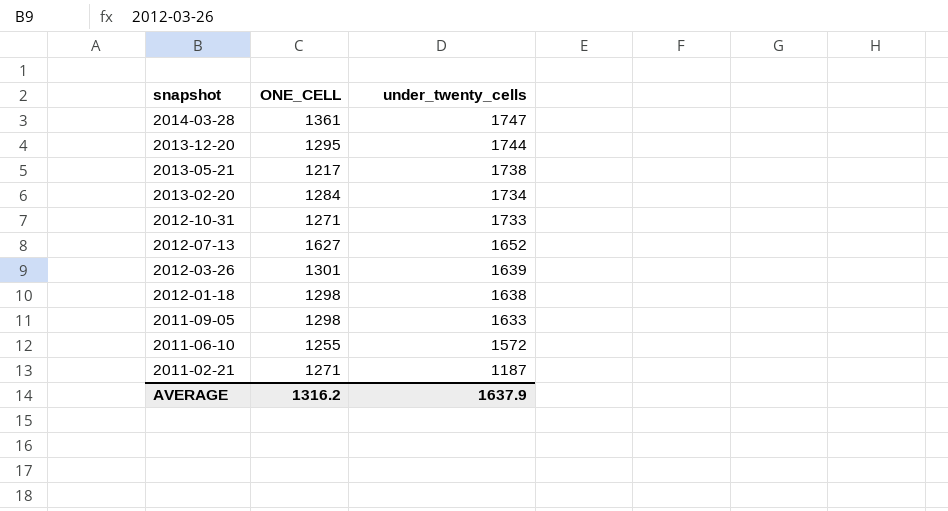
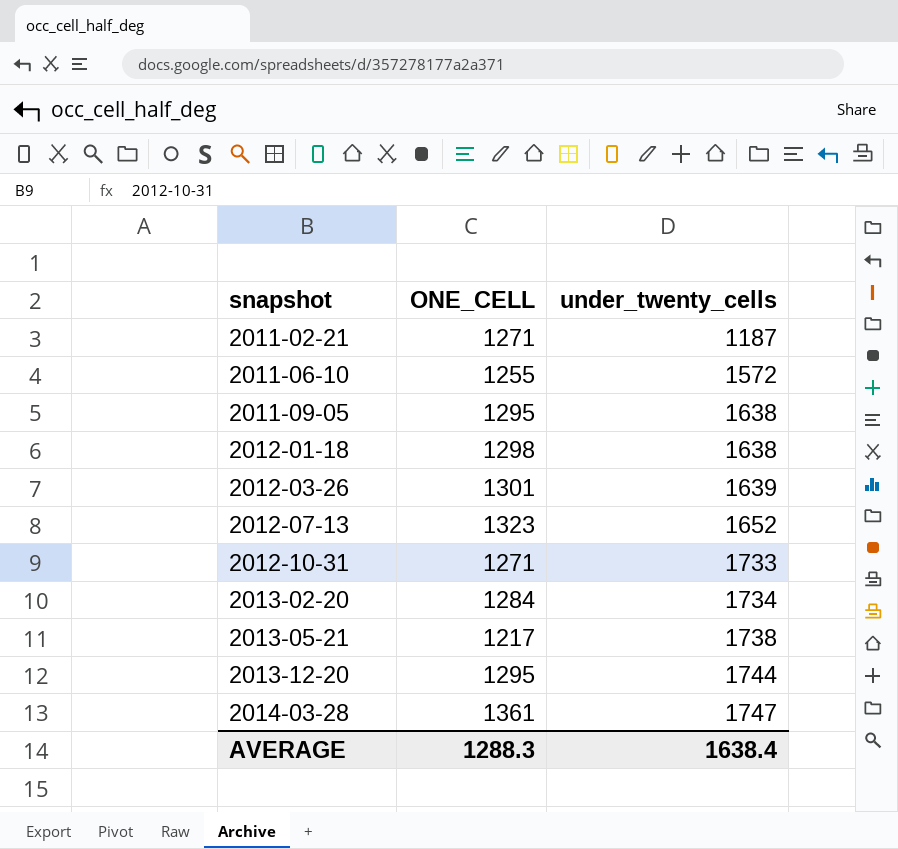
row order: snapshot descending -> snapshot ascending
2011-09-05 | ONE_CELL: 1298 -> 1295
2011-09-05 | under_twenty_cells: 1633 -> 1638
2012-07-13 | ONE_CELL: 1627 -> 1323
AVERAGE | ONE_CELL: 1316.2 -> 1288.3
AVERAGE | under_twenty_cells: 1637.9 -> 1638.4

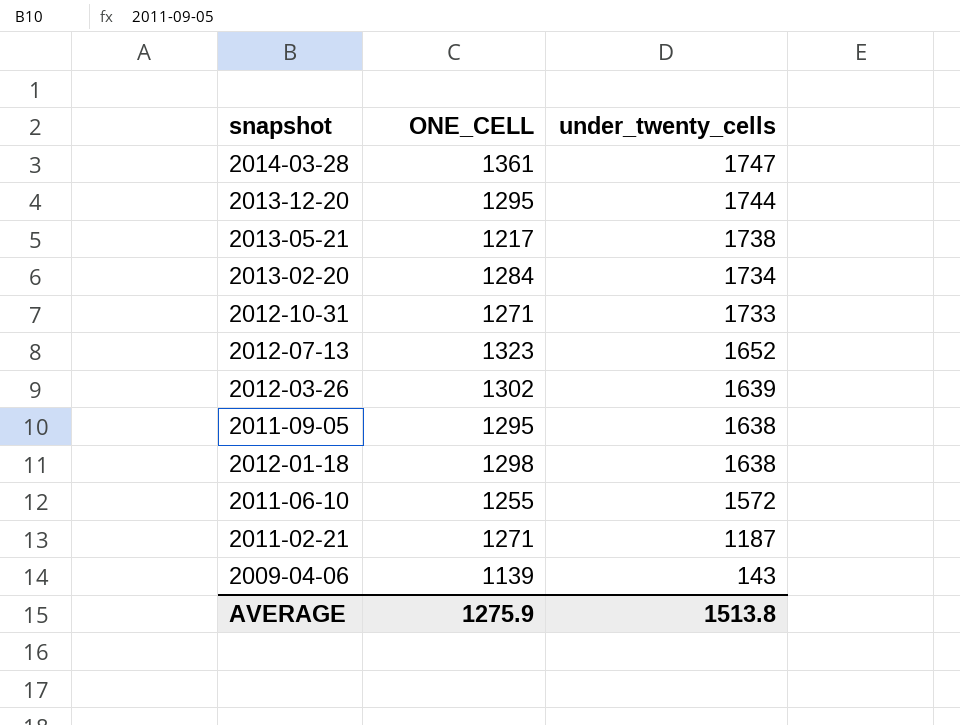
row order: snapshot ascending -> under_twenty_cells descending
2012-03-26 | ONE_CELL: 1301 -> 1302
row 2009-04-06: none -> 1139 | 143
AVERAGE | ONE_CELL: 1288.3 -> 1275.9
AVERAGE | under_twenty_cells: 1638.4 -> 1513.8

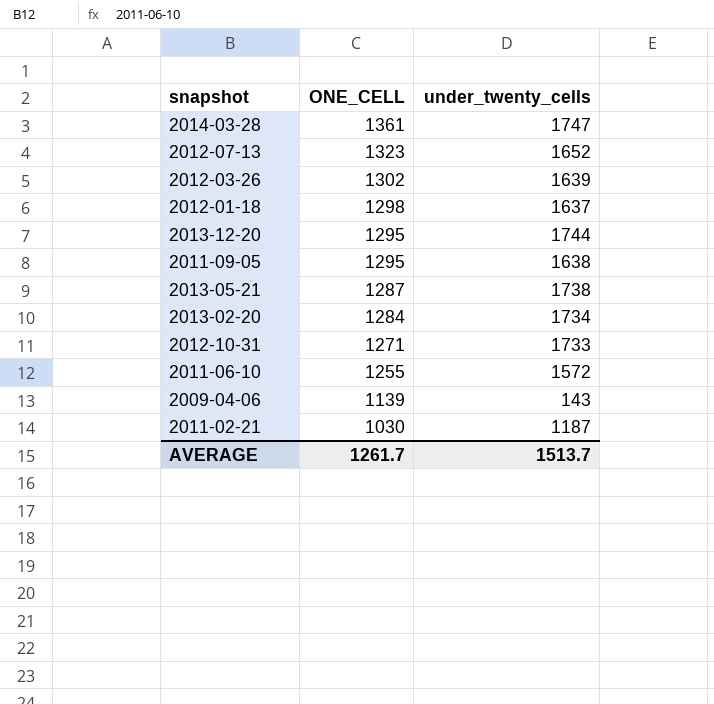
row order: under_twenty_cells descending -> ONE_CELL descending
2012-01-18 | under_twenty_cells: 1638 -> 1637
2013-05-21 | ONE_CELL: 1217 -> 1287
2011-02-21 | ONE_CELL: 1271 -> 1030
AVERAGE | ONE_CELL: 1275.9 -> 1261.7
AVERAGE | under_twenty_cells: 1513.8 -> 1513.7

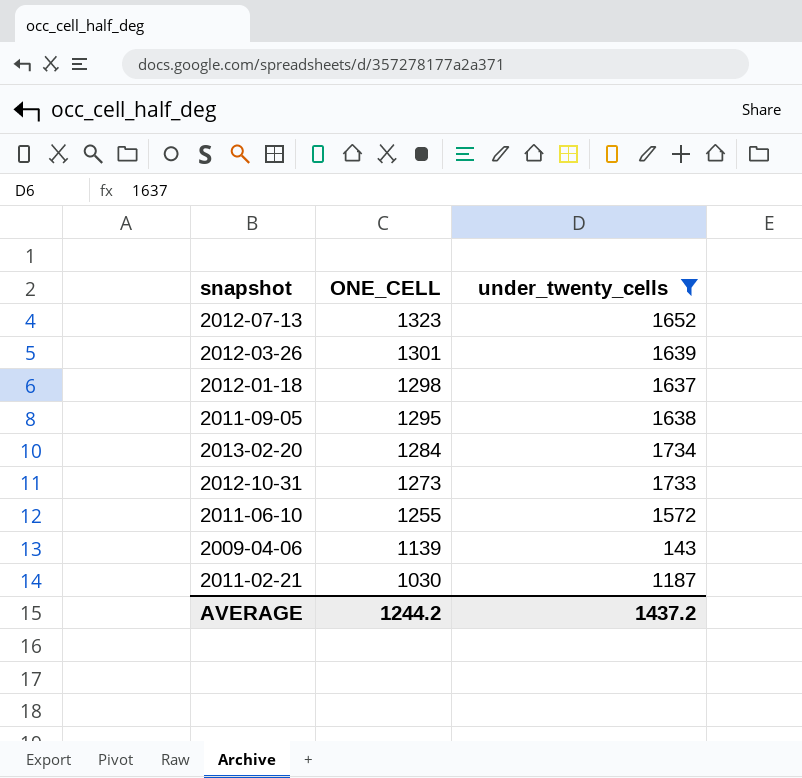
filter: none -> under_twenty_cells <= 1734
2012-03-26 | ONE_CELL: 1302 -> 1301
2012-10-31 | ONE_CELL: 1271 -> 1273
AVERAGE | ONE_CELL: 1261.7 -> 1244.2
AVERAGE | under_twenty_cells: 1513.7 -> 1437.2

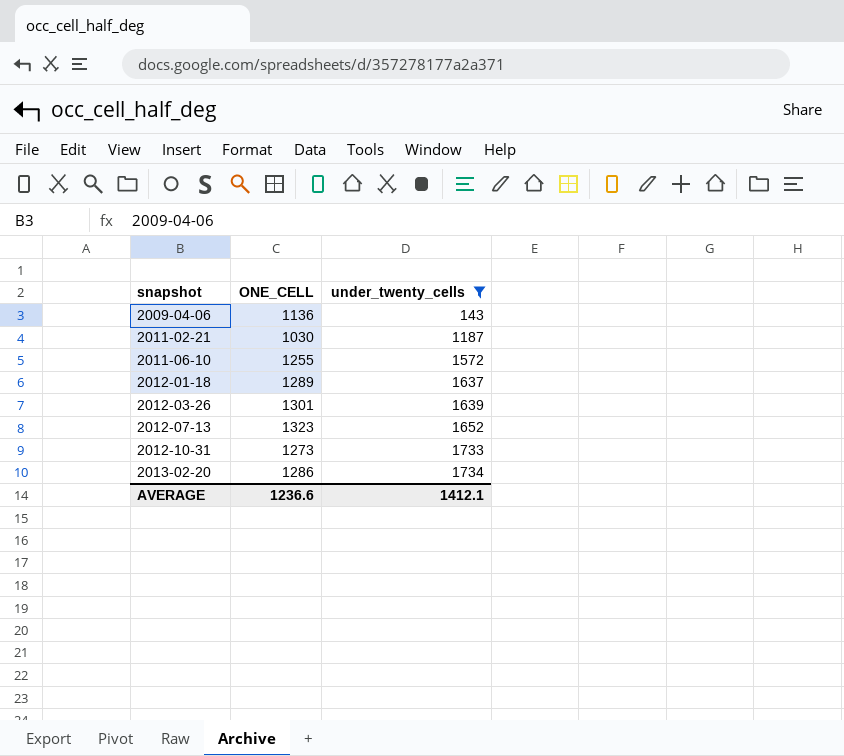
row order: ONE_CELL descending -> snapshot ascending
row 2011-09-05: 1295 | 1638 -> none
2009-04-06 | ONE_CELL: 1139 -> 1136
2012-01-18 | ONE_CELL: 1298 -> 1289
2013-02-20 | ONE_CELL: 1284 -> 1286
AVERAGE | ONE_CELL: 1244.2 -> 1236.6
AVERAGE | under_twenty_cells: 1437.2 -> 1412.1

